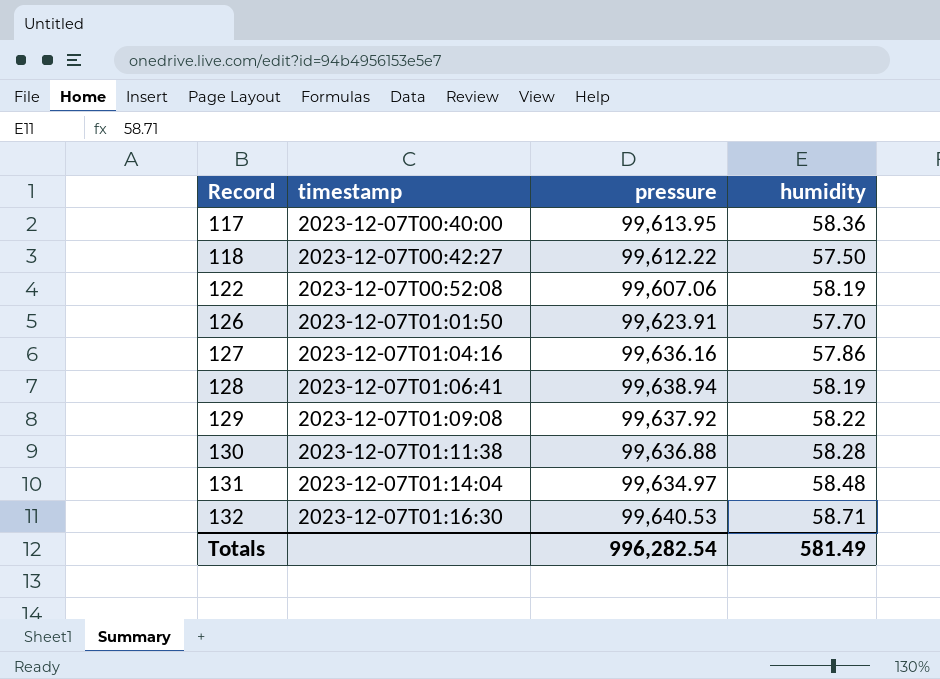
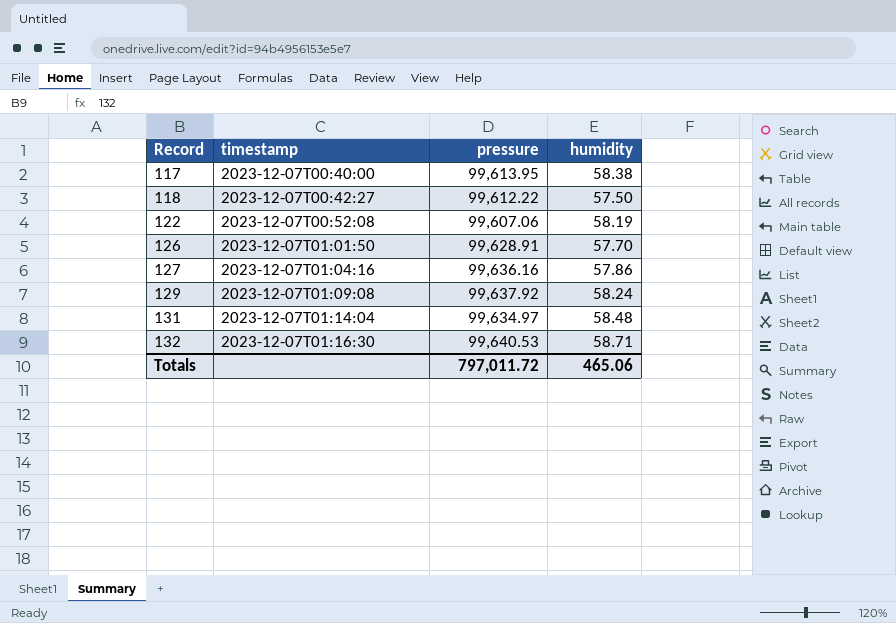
row 128: 2023-12-07T01:06:41 | 99,638.94 | 58.19 -> none
row 130: 2023-12-07T01:11:38 | 99,636.88 | 58.28 -> none
117 | humidity: 58.36 -> 58.38
126 | pressure: 99,623.91 -> 99,628.91
129 | humidity: 58.22 -> 58.24
Totals | pressure: 996,282.54 -> 797,011.72
Totals | humidity: 581.49 -> 465.06

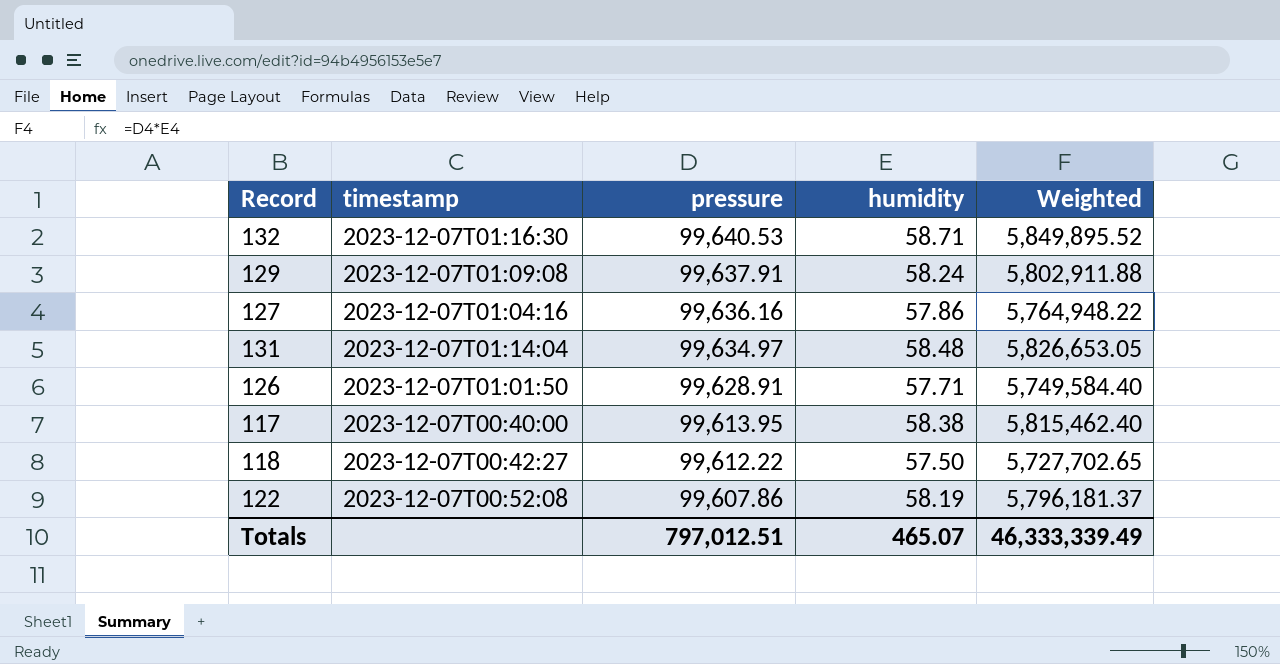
row order: Record ascending -> pressure descending
column Weighted | formula: none -> [pressure] * [humidity]
129 | pressure: 99,637.92 -> 99,637.91
126 | humidity: 57.70 -> 57.71
122 | pressure: 99,607.06 -> 99,607.86
Totals | pressure: 797,011.72 -> 797,012.51
Totals | humidity: 465.06 -> 465.07

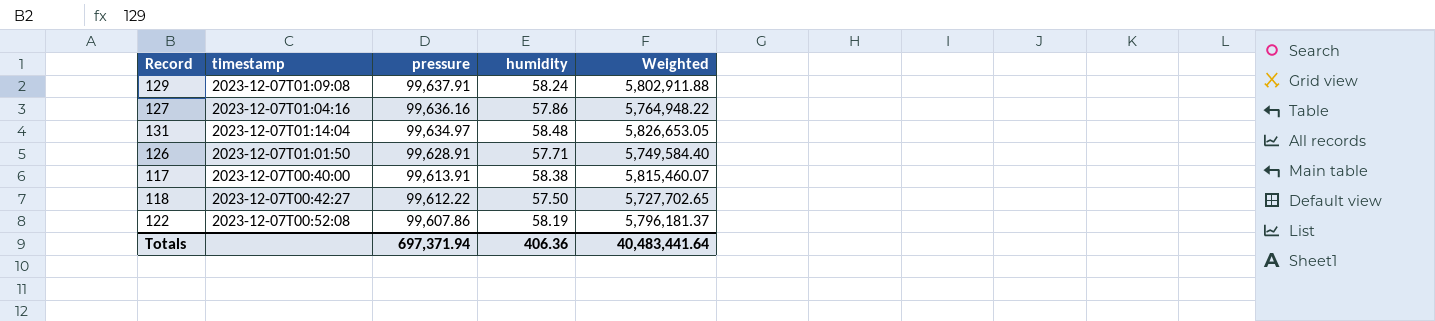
row 132: 2023-12-07T01:16:30 | 99,640.53 | 58.71 | 5,849,895.52 -> none
117 | pressure: 99,613.95 -> 99,613.91
117 | Weighted: 5,815,462.40 -> 5,815,460.07
Totals | pressure: 797,012.51 -> 697,371.94
Totals | humidity: 465.07 -> 406.36
Totals | Weighted: 46,333,339.49 -> 40,483,441.64

